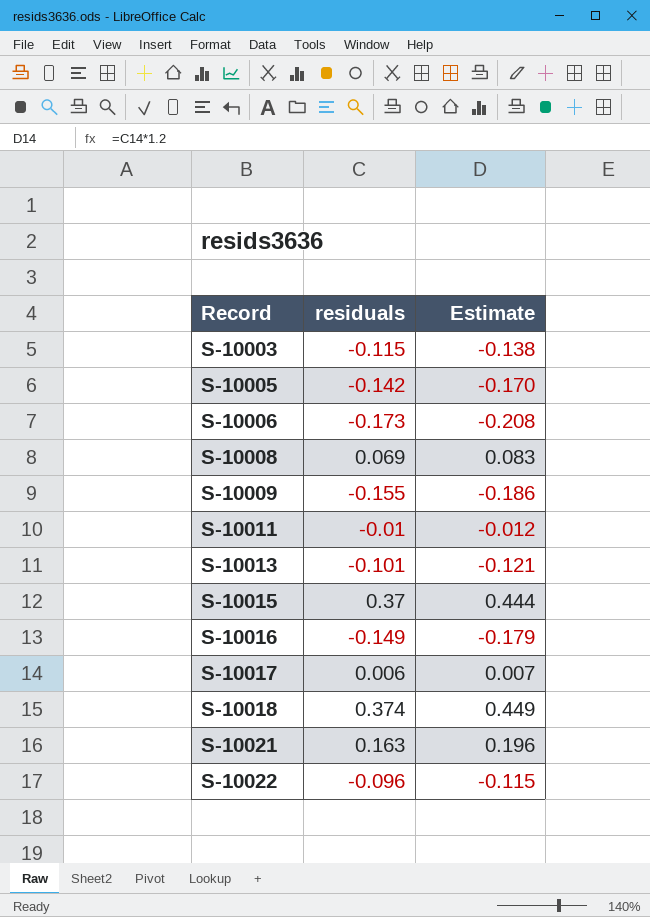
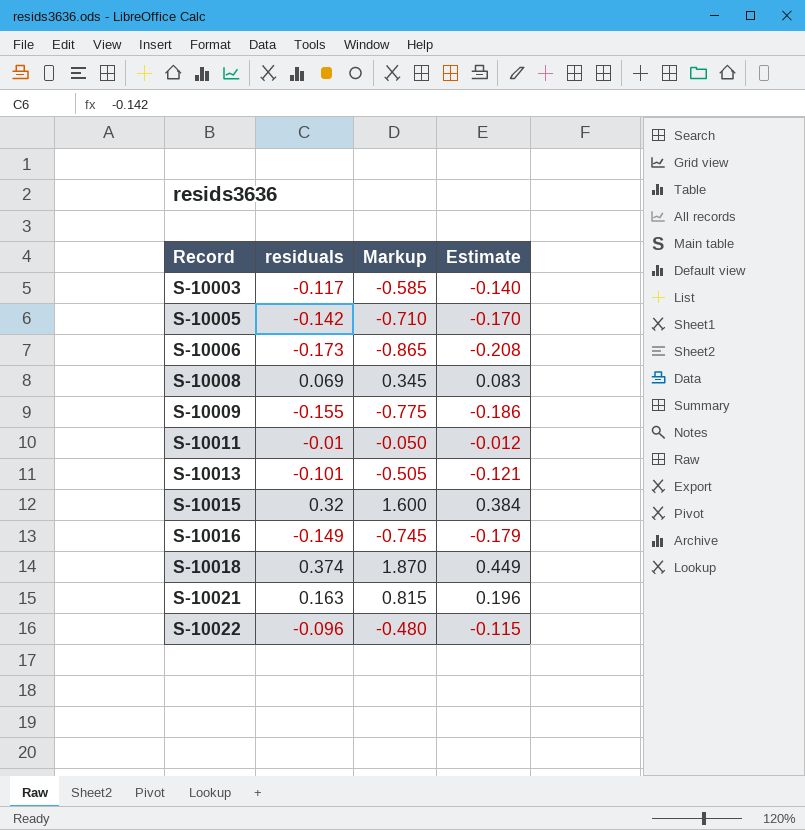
column Markup | formula: none -> [residuals] * 5
row S-10017: 0.006 | 0.007 -> none
S-10003 | residuals: -0.115 -> -0.117
S-10003 | Estimate: -0.138 -> -0.140
S-10015 | residuals: 0.37 -> 0.32
S-10015 | Estimate: 0.444 -> 0.384

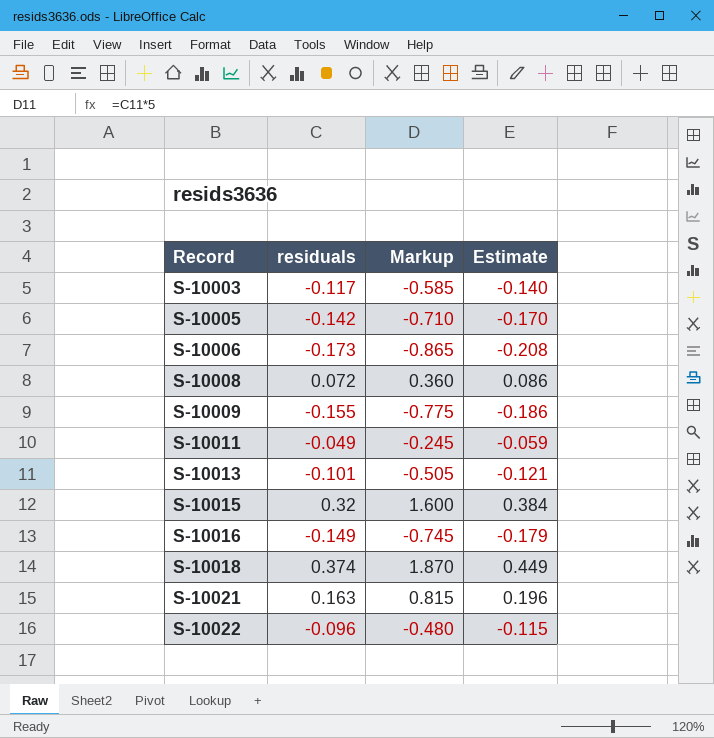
S-10008 | residuals: 0.069 -> 0.072
S-10008 | Markup: 0.345 -> 0.360
S-10008 | Estimate: 0.083 -> 0.086
S-10011 | residuals: -0.01 -> -0.049
S-10011 | Markup: -0.050 -> -0.245
S-10011 | Estimate: -0.012 -> -0.059

